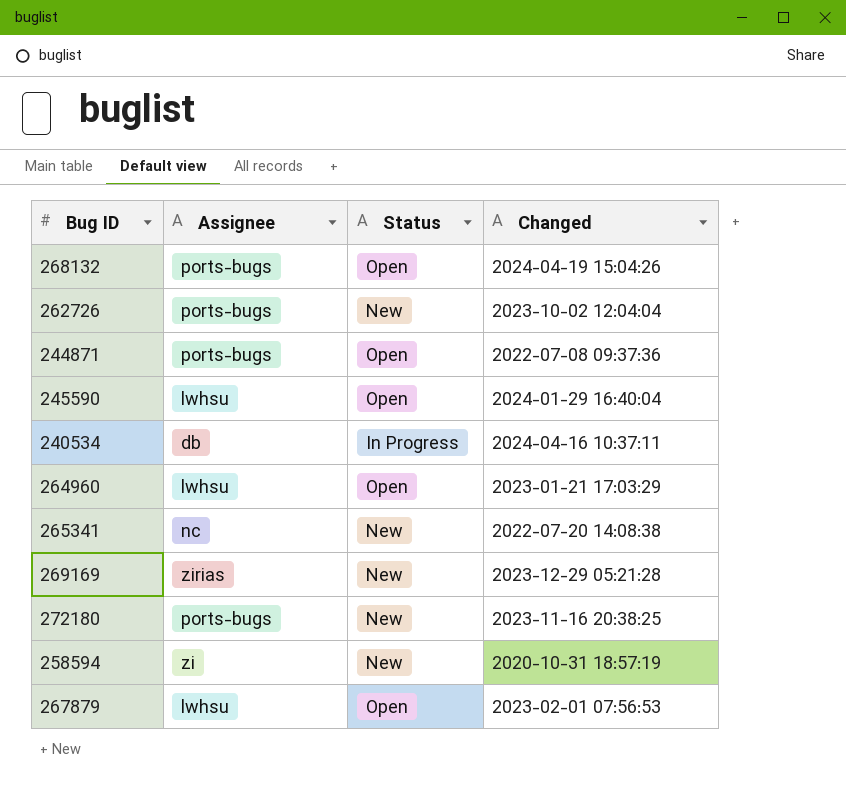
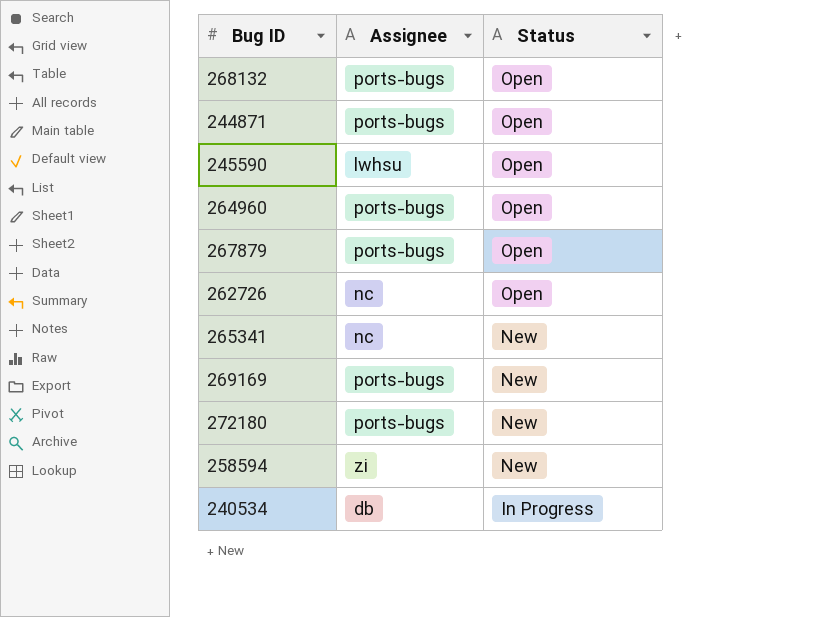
row order: none -> Status descending
column Changed | position: 4 -> none
264960 | Assignee: lwhsu -> ports-bugs
267879 | Assignee: lwhsu -> ports-bugs
262726 | Assignee: ports-bugs -> nc
262726 | Status: New -> Open
269169 | Assignee: zirias -> ports-bugs

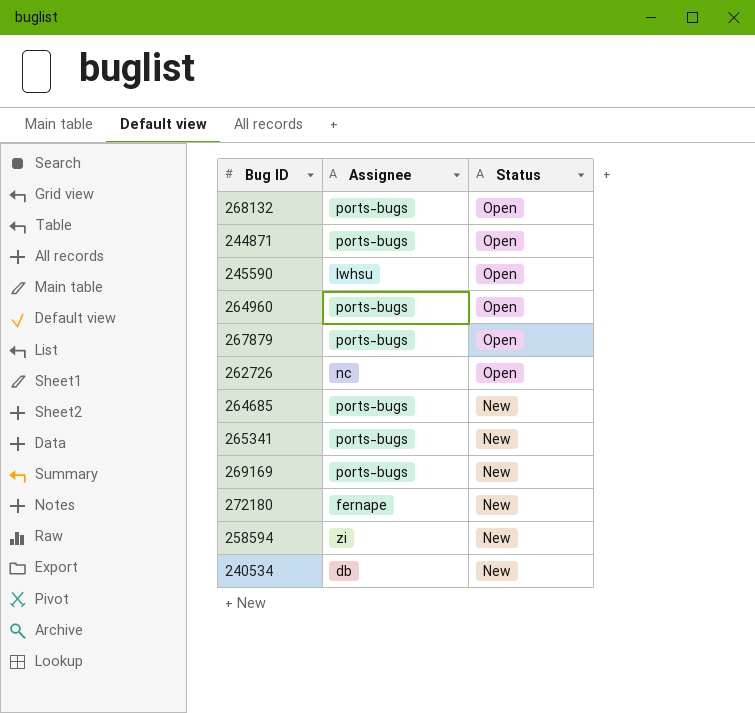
row 264685: none -> ports-bugs | New
265341 | Assignee: nc -> ports-bugs
272180 | Assignee: ports-bugs -> fernape
240534 | Status: In Progress -> New

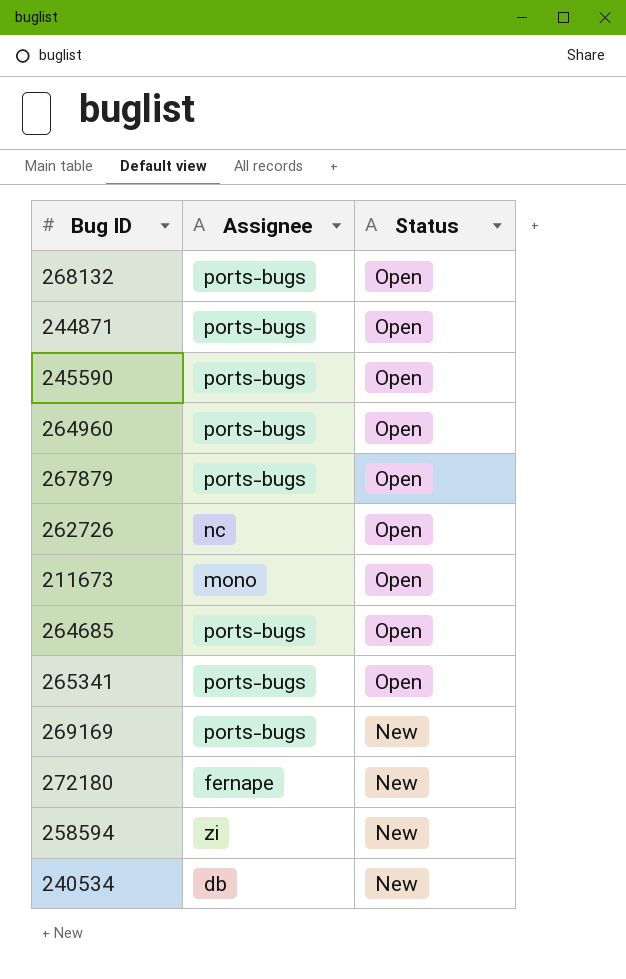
245590 | Assignee: lwhsu -> ports-bugs
row 211673: none -> mono | Open
264685 | Status: New -> Open
265341 | Status: New -> Open

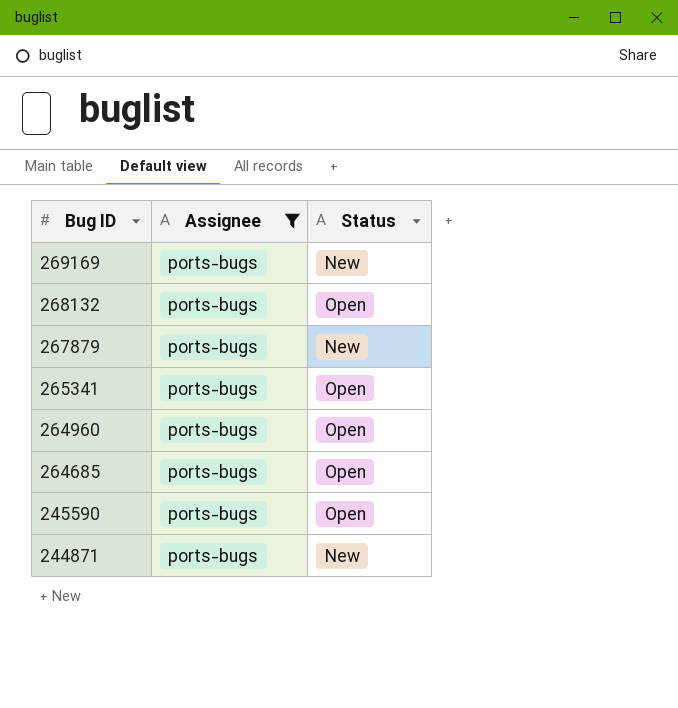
filter: none -> Assignee = ports-bugs
row order: Status descending -> Bug ID descending
267879 | Status: Open -> New
244871 | Status: Open -> New

